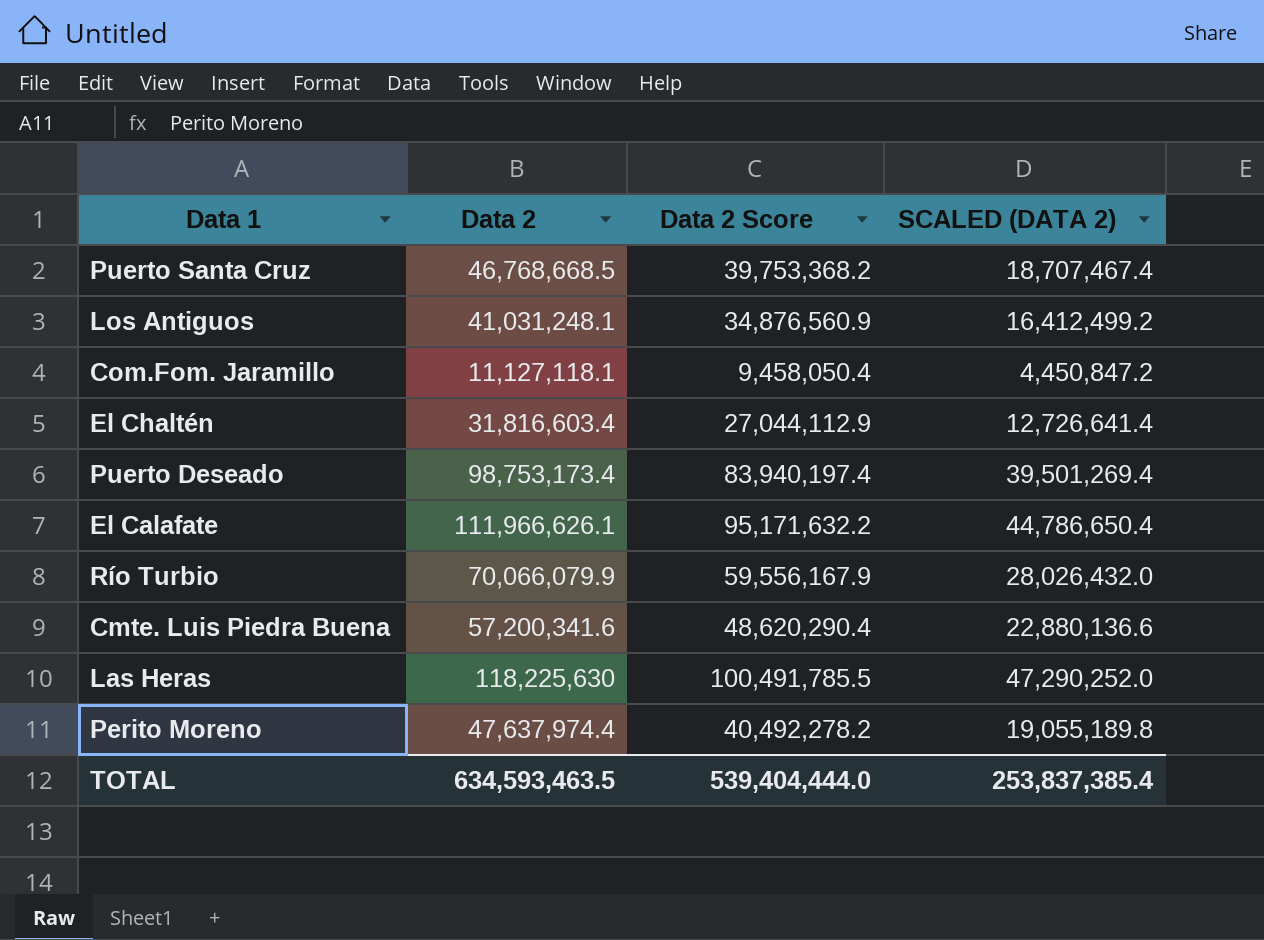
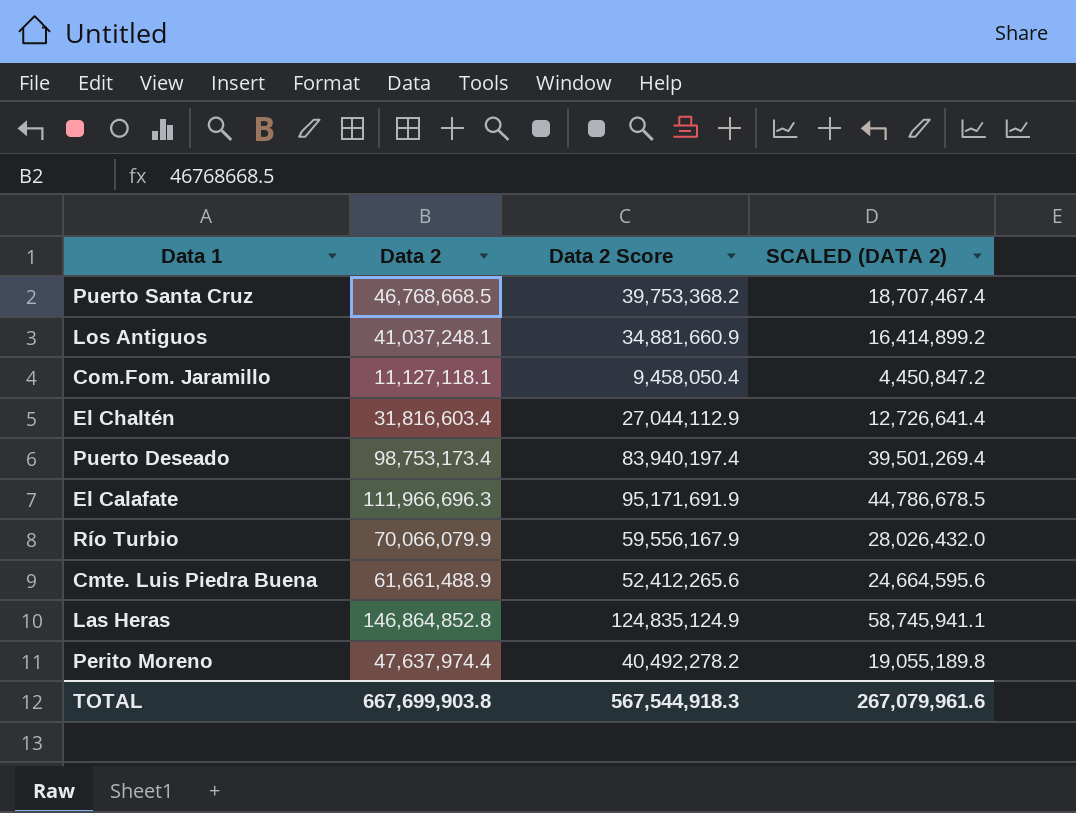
Los Antiguos | Data 2: 41,031,248.1 -> 41,037,248.1
Los Antiguos | Data 2 Score: 34,876,560.9 -> 34,881,660.9
Los Antiguos | SCALED (DATA 2): 16,412,499.2 -> 16,414,899.2
El Calafate | Data 2: 111,966,626.1 -> 111,966,696.3
El Calafate | Data 2 Score: 95,171,632.2 -> 95,171,691.9
El Calafate | SCALED (DATA 2): 44,786,650.4 -> 44,786,678.5
Cmte. Luis Piedra Buena | Data 2: 57,200,341.6 -> 61,661,488.9
Cmte. Luis Piedra Buena | Data 2 Score: 48,620,290.4 -> 52,412,265.6
Cmte. Luis Piedra Buena | SCALED (DATA 2): 22,880,136.6 -> 24,664,595.6
Las Heras | Data 2: 118,225,630 -> 146,864,852.8
Las Heras | Data 2 Score: 100,491,785.5 -> 124,835,124.9
Las Heras | SCALED (DATA 2): 47,290,252.0 -> 58,745,941.1
TOTAL | Data 2: 634,593,463.5 -> 667,699,903.8
TOTAL | Data 2 Score: 539,404,444.0 -> 567,544,918.3
TOTAL | SCALED (DATA 2): 253,837,385.4 -> 267,079,961.6

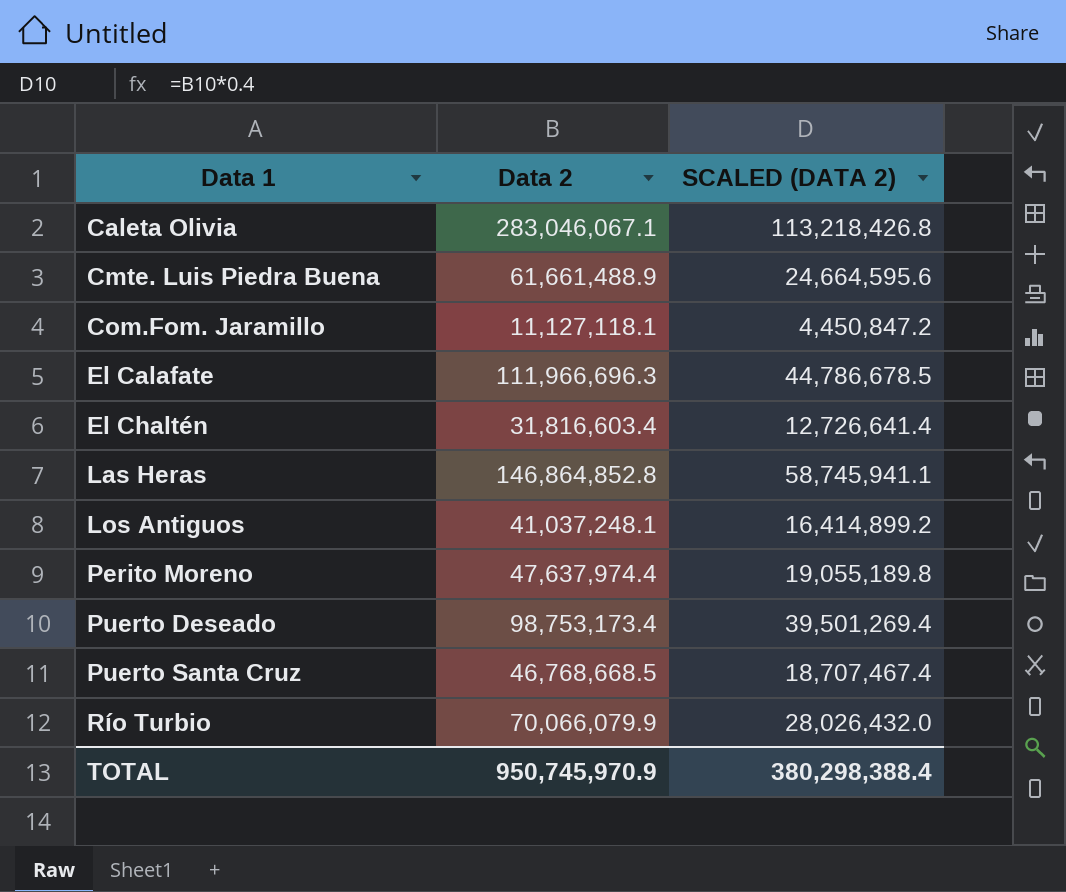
row order: none -> Data 1 ascending
column Data 2 Score | formula: [Data 2] * 0.85 -> none
row Caleta Olivia: none -> 283,046,067.1 | 113,218,426.8
TOTAL | Data 2: 667,699,903.8 -> 950,745,970.9
TOTAL | SCALED (DATA 2): 267,079,961.6 -> 380,298,388.4

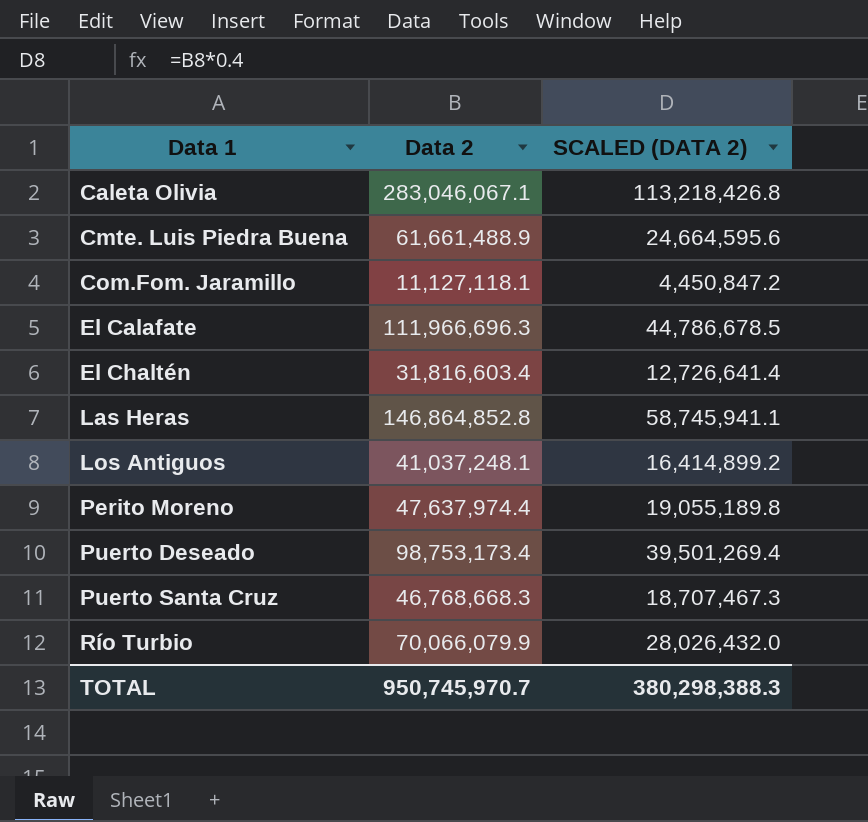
Puerto Santa Cruz | Data 2: 46,768,668.5 -> 46,768,668.3
Puerto Santa Cruz | SCALED (DATA 2): 18,707,467.4 -> 18,707,467.3
TOTAL | Data 2: 950,745,970.9 -> 950,745,970.7
TOTAL | SCALED (DATA 2): 380,298,388.4 -> 380,298,388.3

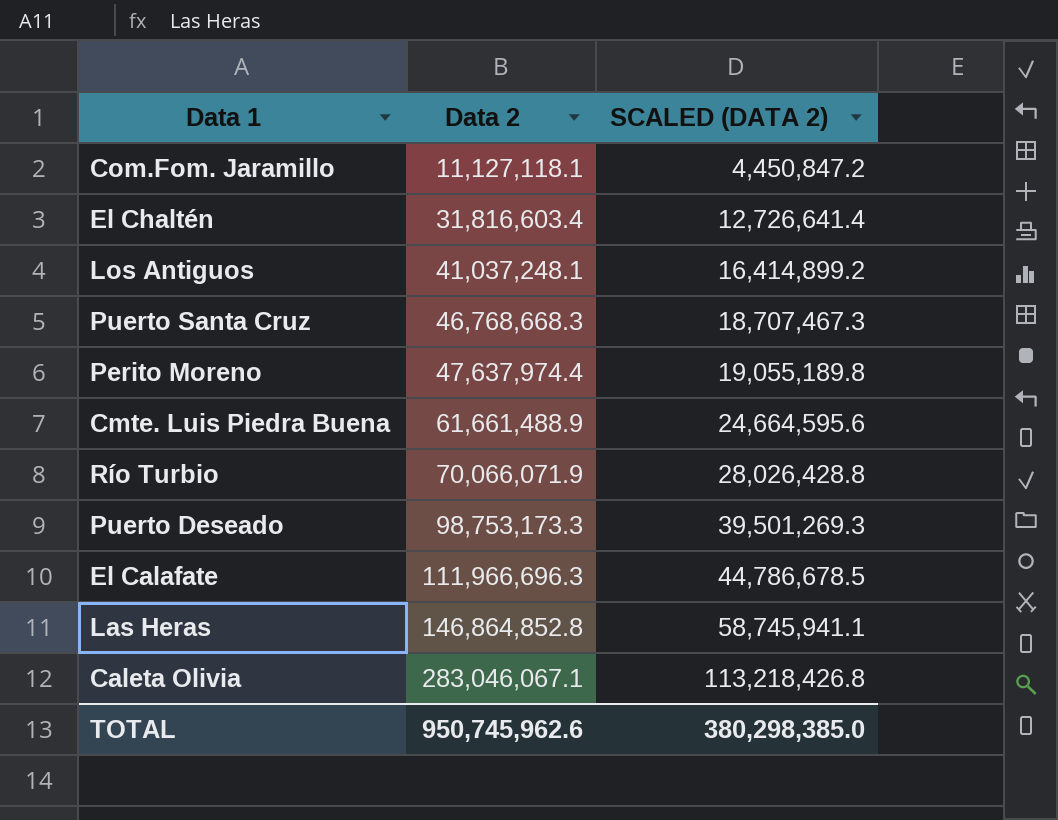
row order: Data 1 ascending -> Data 2 ascending
Río Turbio | Data 2: 70,066,079.9 -> 70,066,071.9
Río Turbio | SCALED (DATA 2): 28,026,432.0 -> 28,026,428.8
Puerto Deseado | Data 2: 98,753,173.4 -> 98,753,173.3
Puerto Deseado | SCALED (DATA 2): 39,501,269.4 -> 39,501,269.3
TOTAL | Data 2: 950,745,970.7 -> 950,745,962.6
TOTAL | SCALED (DATA 2): 380,298,388.3 -> 380,298,385.0

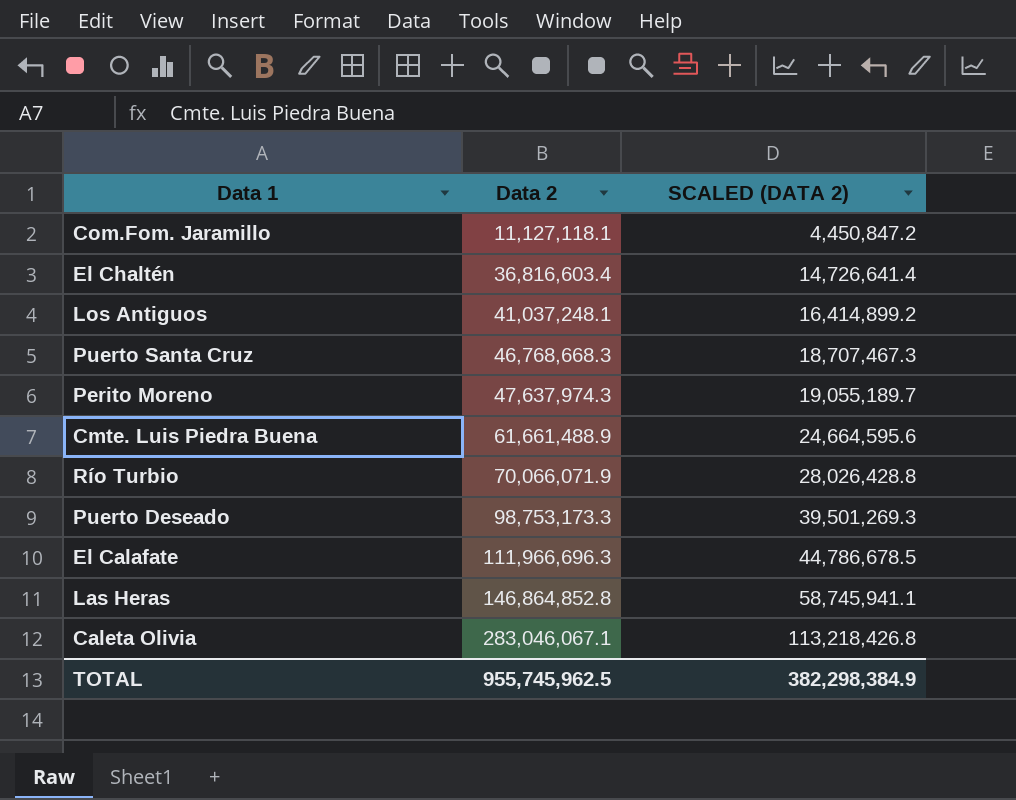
El Chaltén | Data 2: 31,816,603.4 -> 36,816,603.4
El Chaltén | SCALED (DATA 2): 12,726,641.4 -> 14,726,641.4
Perito Moreno | Data 2: 47,637,974.4 -> 47,637,974.3
Perito Moreno | SCALED (DATA 2): 19,055,189.8 -> 19,055,189.7
TOTAL | Data 2: 950,745,962.6 -> 955,745,962.5
TOTAL | SCALED (DATA 2): 380,298,385.0 -> 382,298,384.9

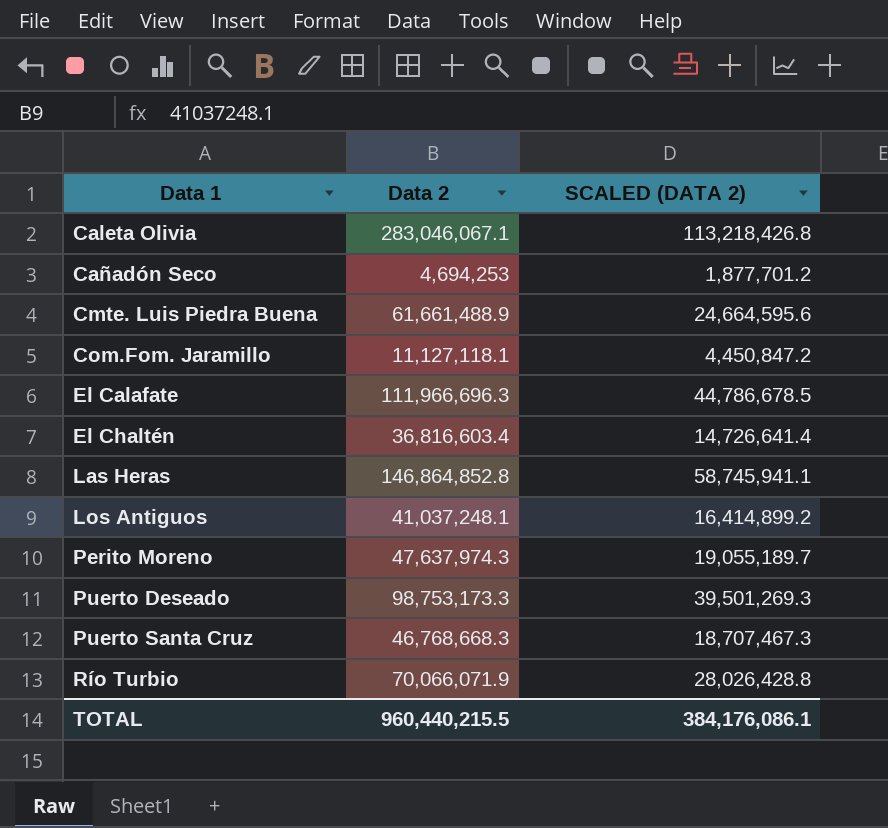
row order: Data 2 ascending -> Data 1 ascending
row Cañadón Seco: none -> 4,694,253 | 1,877,701.2
TOTAL | Data 2: 955,745,962.5 -> 960,440,215.5
TOTAL | SCALED (DATA 2): 382,298,384.9 -> 384,176,086.1

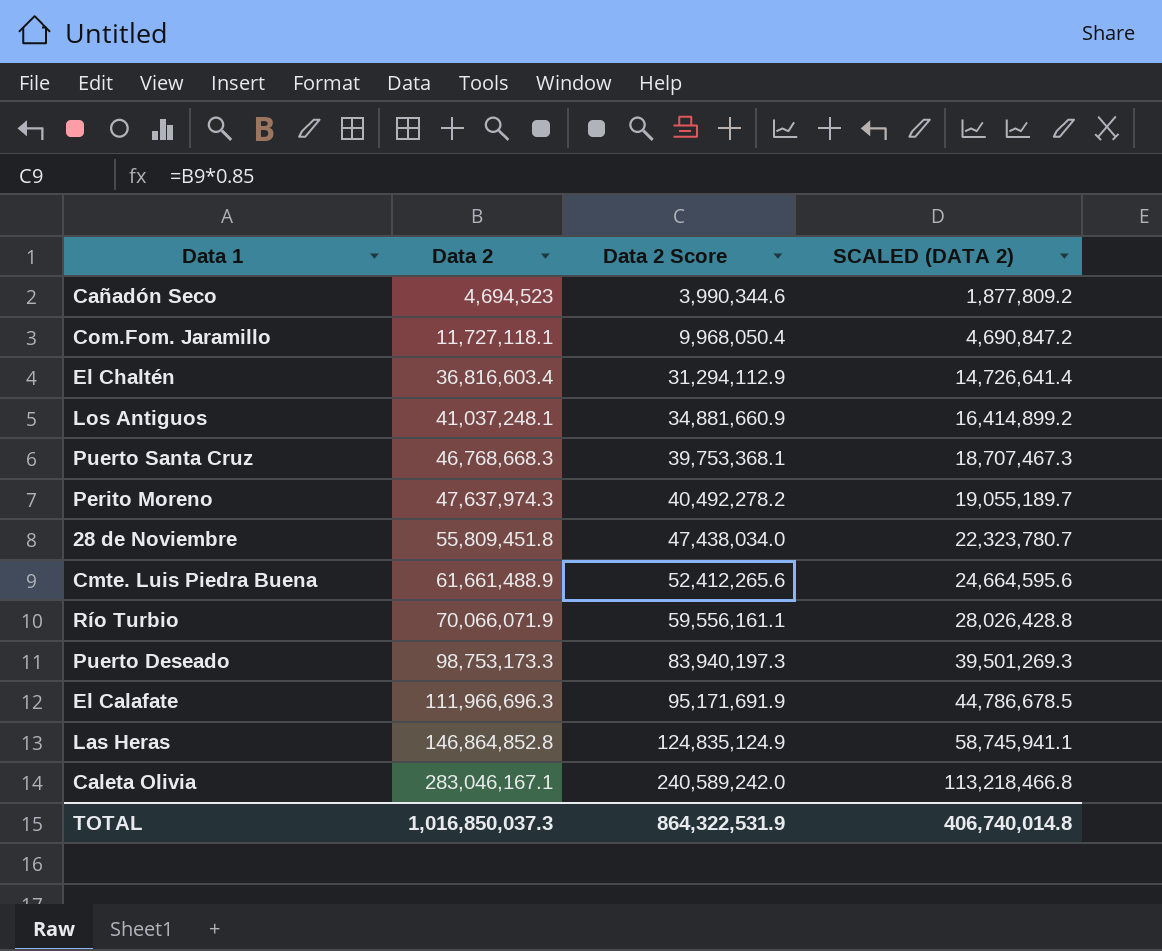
row order: Data 1 ascending -> Data 2 ascending
column Data 2 Score | formula: none -> [Data 2] * 0.85
Cañadón Seco | Data 2: 4,694,253 -> 4,694,523
Cañadón Seco | SCALED (DATA 2): 1,877,701.2 -> 1,877,809.2
Com.Fom. Jaramillo | Data 2: 11,127,118.1 -> 11,727,118.1
Com.Fom. Jaramillo | SCALED (DATA 2): 4,450,847.2 -> 4,690,847.2
row 28 de Noviembre: none -> 55,809,451.8 | 47,438,034.0 | 22,323,780.7
Caleta Olivia | Data 2: 283,046,067.1 -> 283,046,167.1
Caleta Olivia | SCALED (DATA 2): 113,218,426.8 -> 113,218,466.8
TOTAL | Data 2: 960,440,215.5 -> 1,016,850,037.3
TOTAL | SCALED (DATA 2): 384,176,086.1 -> 406,740,014.8

